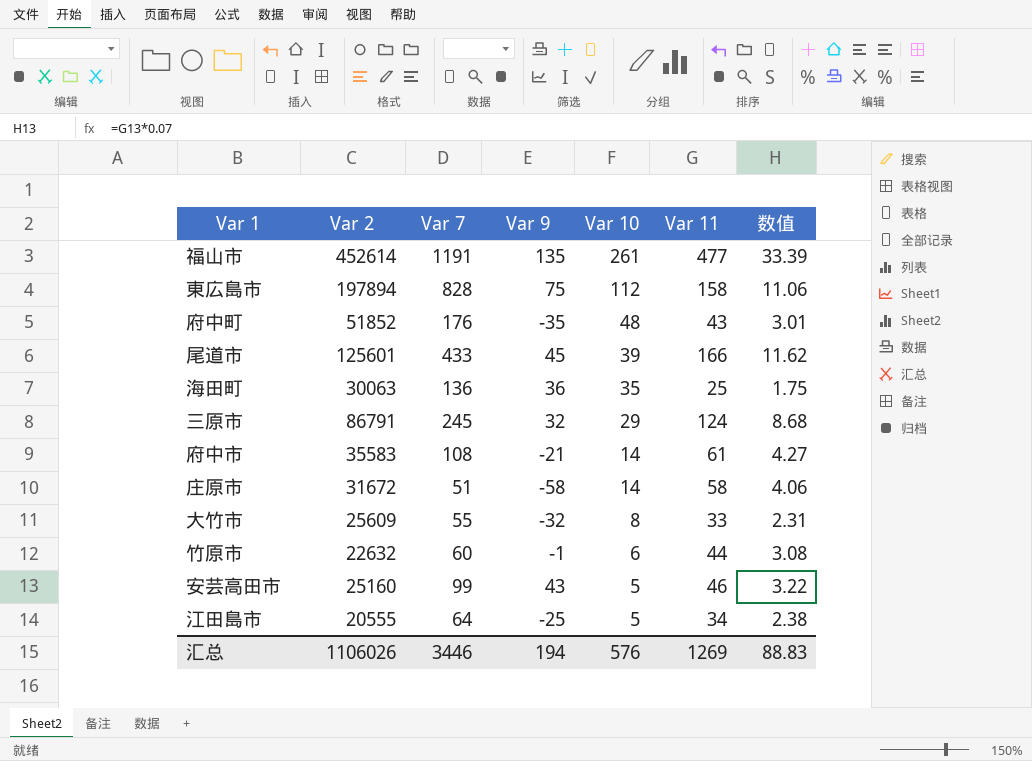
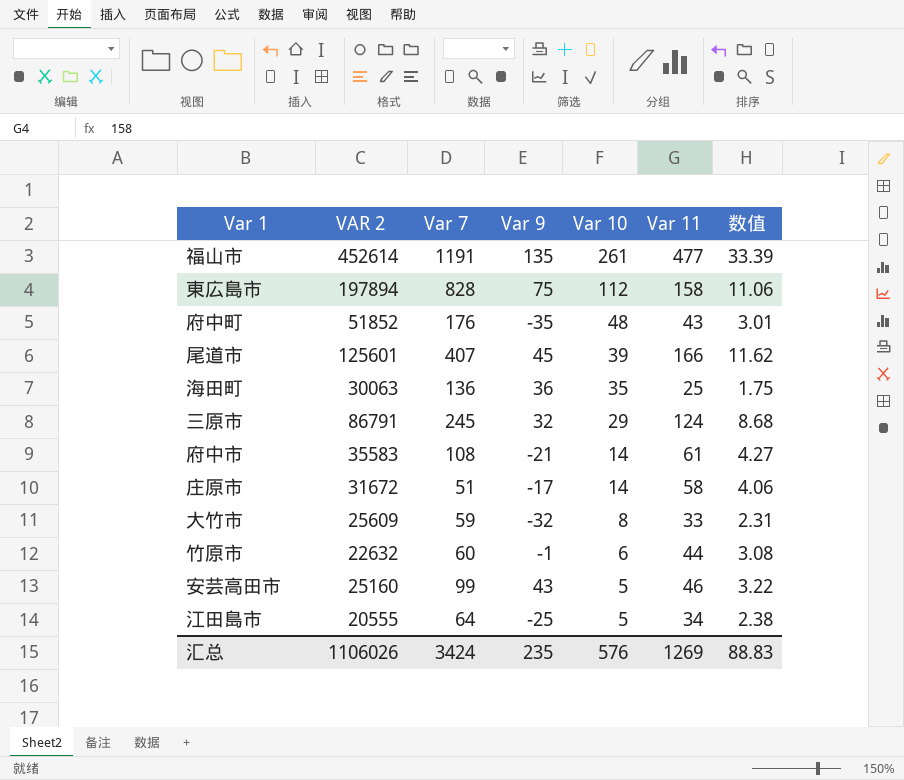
column name: Var 2 -> VAR 2
尾道市 | Var 7: 433 -> 407
庄原市 | Var 9: -58 -> -17
大竹市 | Var 7: 55 -> 59
汇总 | Var 7: 3446 -> 3424
汇总 | Var 9: 194 -> 235

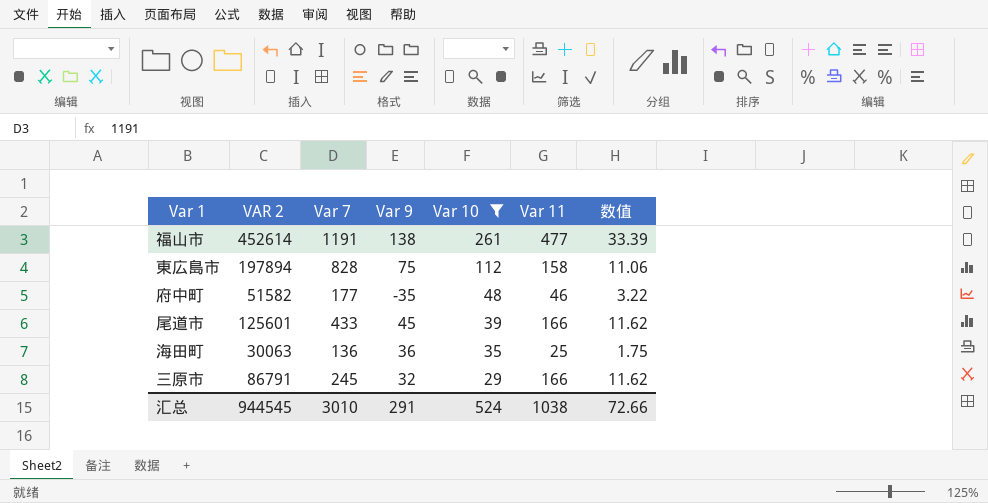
filter: none -> Var 10 >= 29
福山市 | Var 9: 135 -> 138
府中町 | VAR 2: 51852 -> 51582
府中町 | Var 7: 176 -> 177
府中町 | Var 11: 43 -> 46
府中町 | 数值: 3.01 -> 3.22
尾道市 | Var 7: 407 -> 433
三原市 | Var 11: 124 -> 166
三原市 | 数值: 8.68 -> 11.62
汇总 | VAR 2: 1106026 -> 944545
汇总 | Var 7: 3424 -> 3010
汇总 | Var 9: 235 -> 291
汇总 | Var 10: 576 -> 524
汇总 | Var 11: 1269 -> 1038
汇总 | 数值: 88.83 -> 72.66

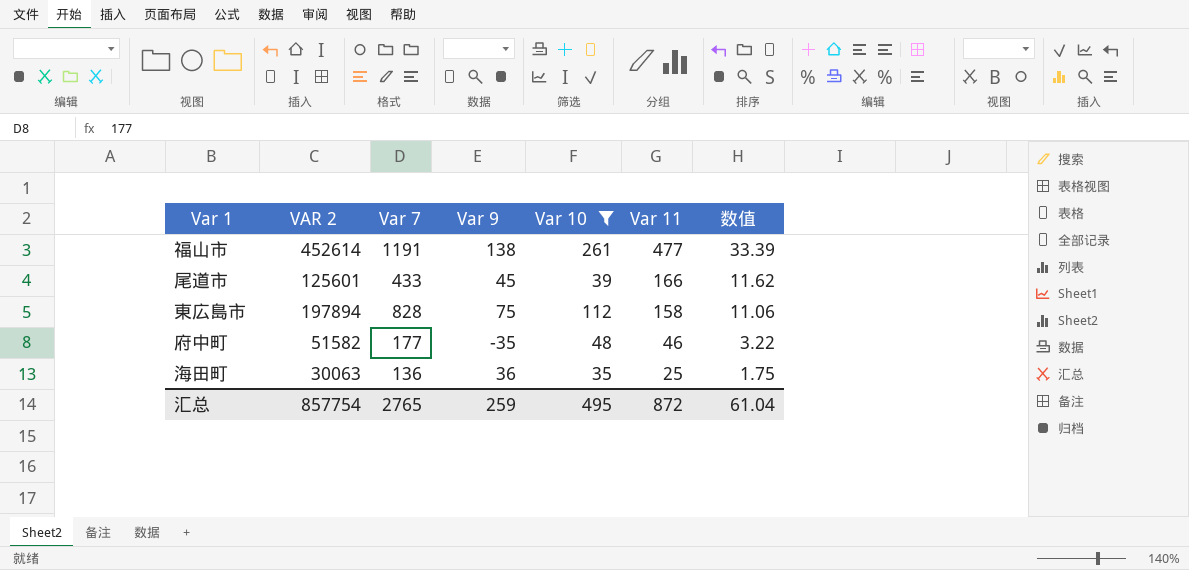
row order: Var 10 descending -> Var 11 descending
row 三原市: 86791 | 245 | 32 | 29 | 166 | 11.62 -> none
汇总 | VAR 2: 944545 -> 857754
汇总 | Var 7: 3010 -> 2765
汇总 | Var 9: 291 -> 259
汇总 | Var 10: 524 -> 495
汇总 | Var 11: 1038 -> 872
汇总 | 数值: 72.66 -> 61.04

